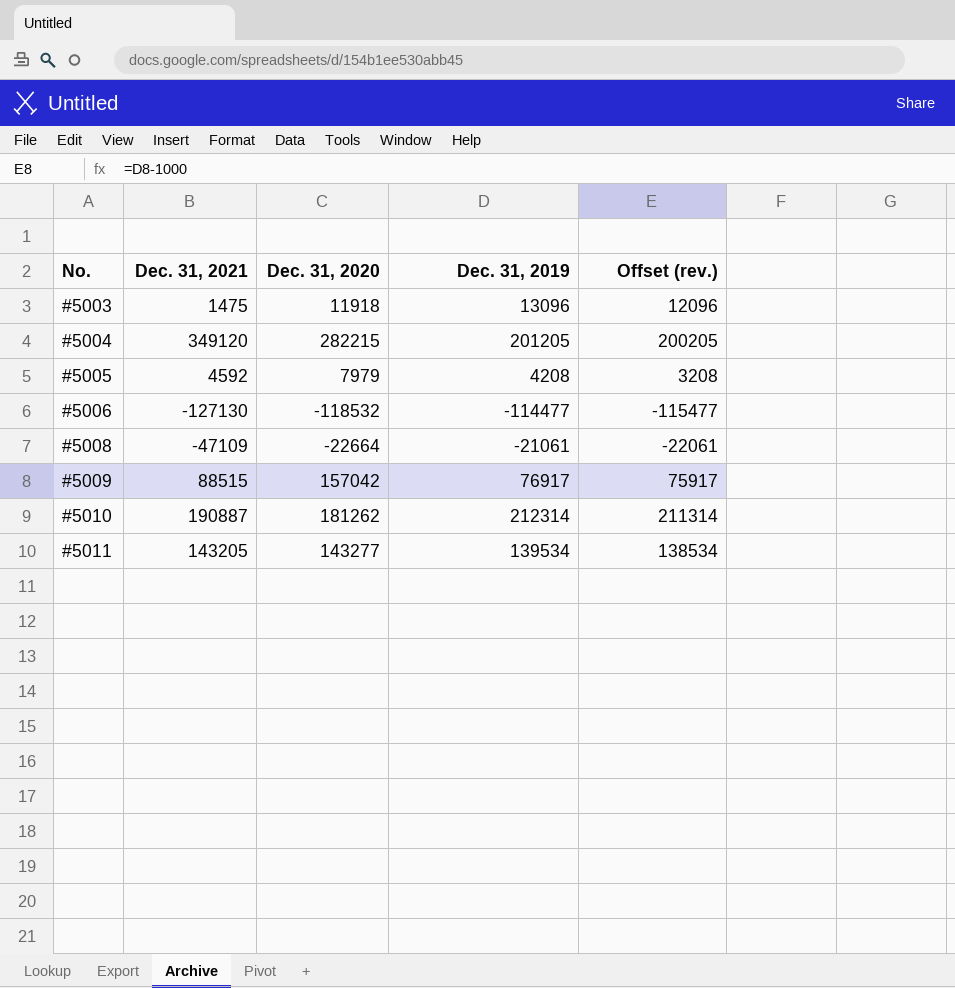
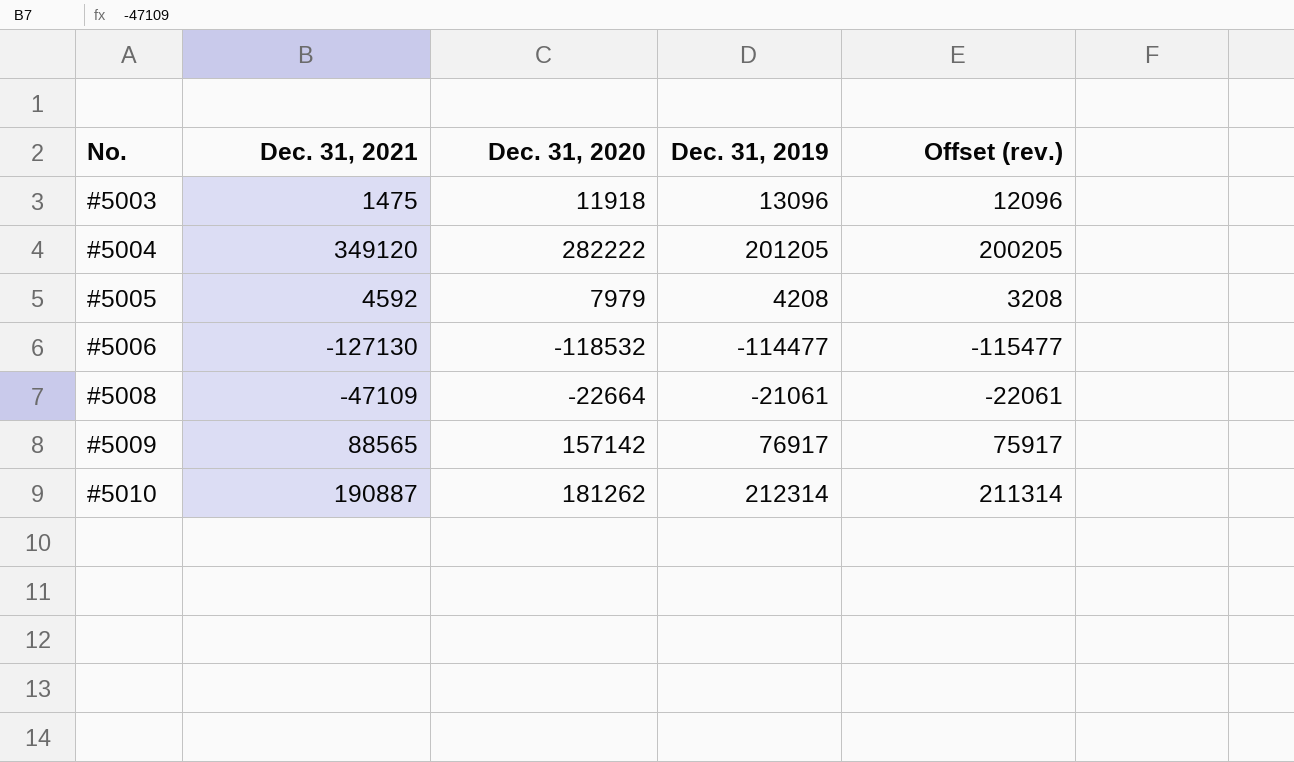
row #5011: 143205 | 143277 | 139534 | 138534 -> none
#5004 | Dec. 31, 2020: 282215 -> 282222
#5009 | Dec. 31, 2021: 88515 -> 88565
#5009 | Dec. 31, 2020: 157042 -> 157142

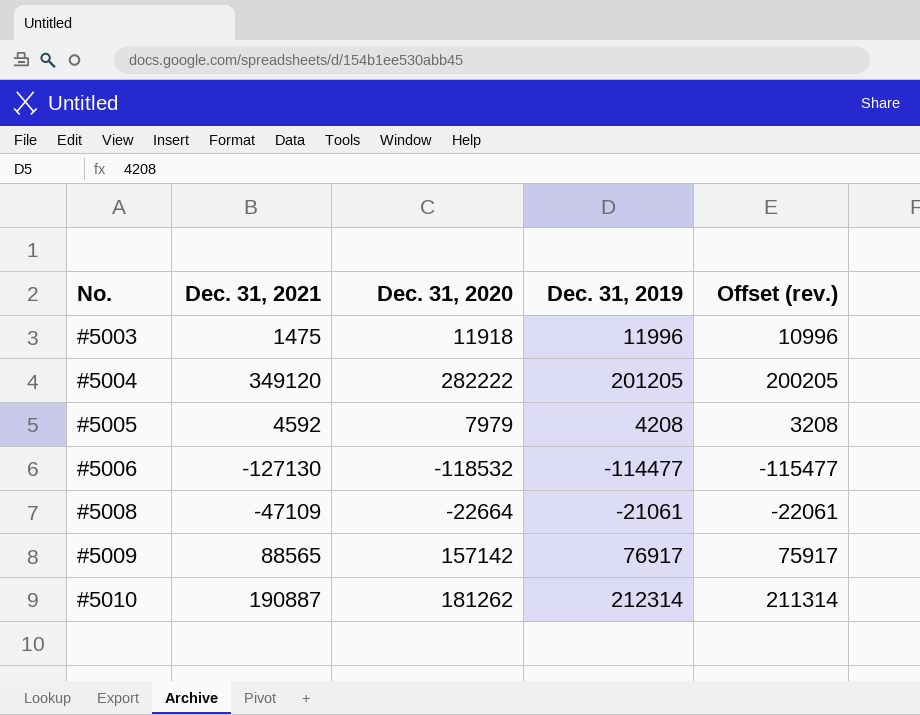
#5003 | Dec. 31, 2019: 13096 -> 11996
#5003 | Offset (rev.): 12096 -> 10996

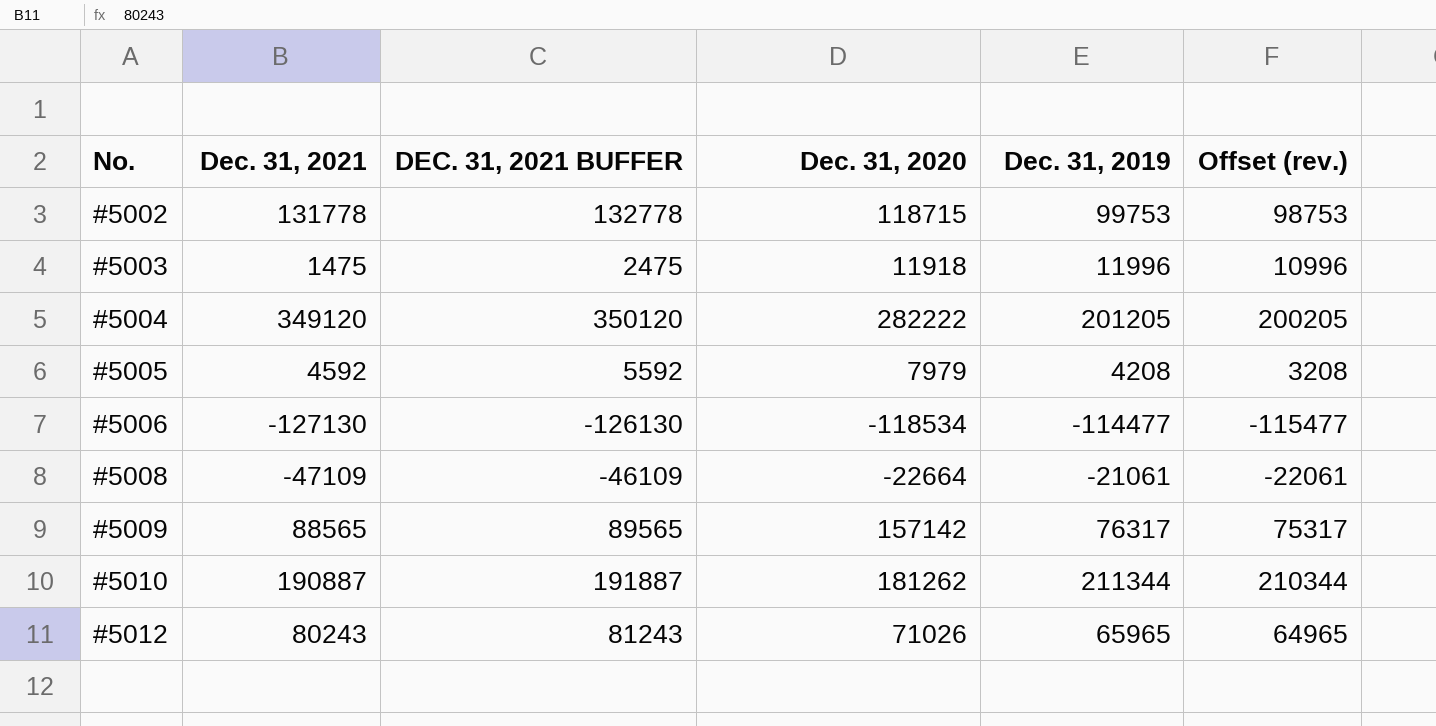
column DEC. 31, 2021 BUFFER | formula: none -> [Dec. 31, 2021] + 1000
row #5002: none -> 131778 | 132778 | 118715 | 99753 | 98753
#5006 | Dec. 31, 2020: -118532 -> -118534
#5009 | Dec. 31, 2019: 76917 -> 76317
#5009 | Offset (rev.): 75917 -> 75317
#5010 | Dec. 31, 2019: 212314 -> 211344
#5010 | Offset (rev.): 211314 -> 210344
row #5012: none -> 80243 | 81243 | 71026 | 65965 | 64965

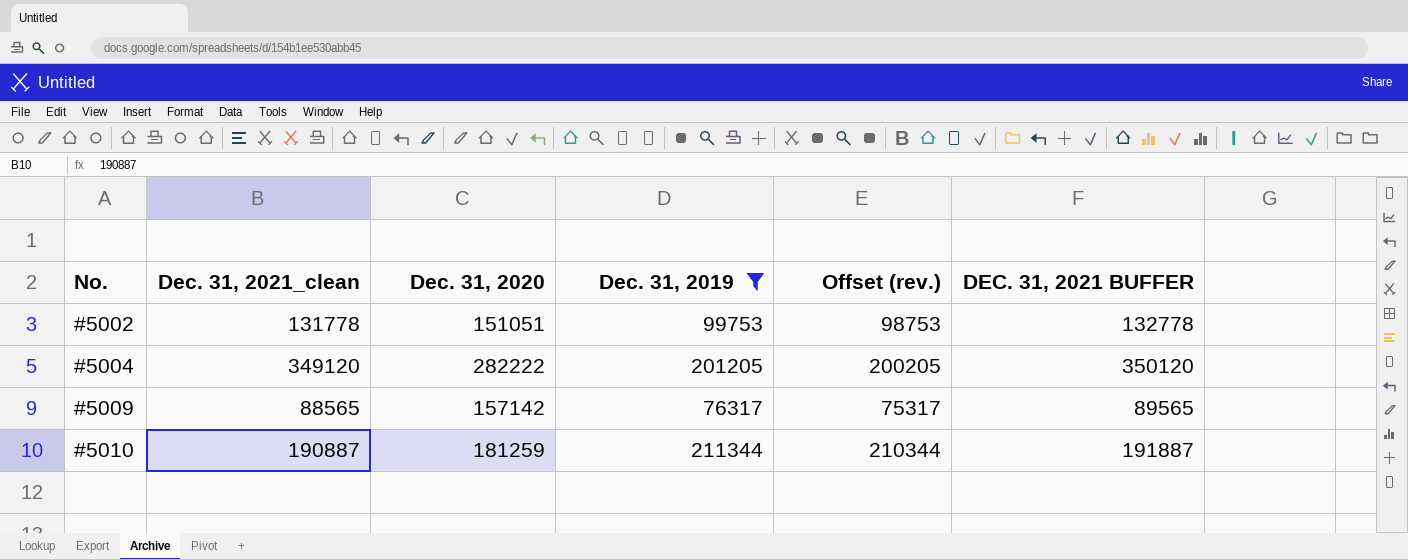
filter: none -> Dec. 31, 2019 >= 76317
column name: Dec. 31, 2021 -> Dec. 31, 2021_clean
column DEC. 31, 2021 BUFFER | position: 3 -> 6
#5002 | Dec. 31, 2020: 118715 -> 151051
#5010 | Dec. 31, 2020: 181262 -> 181259

